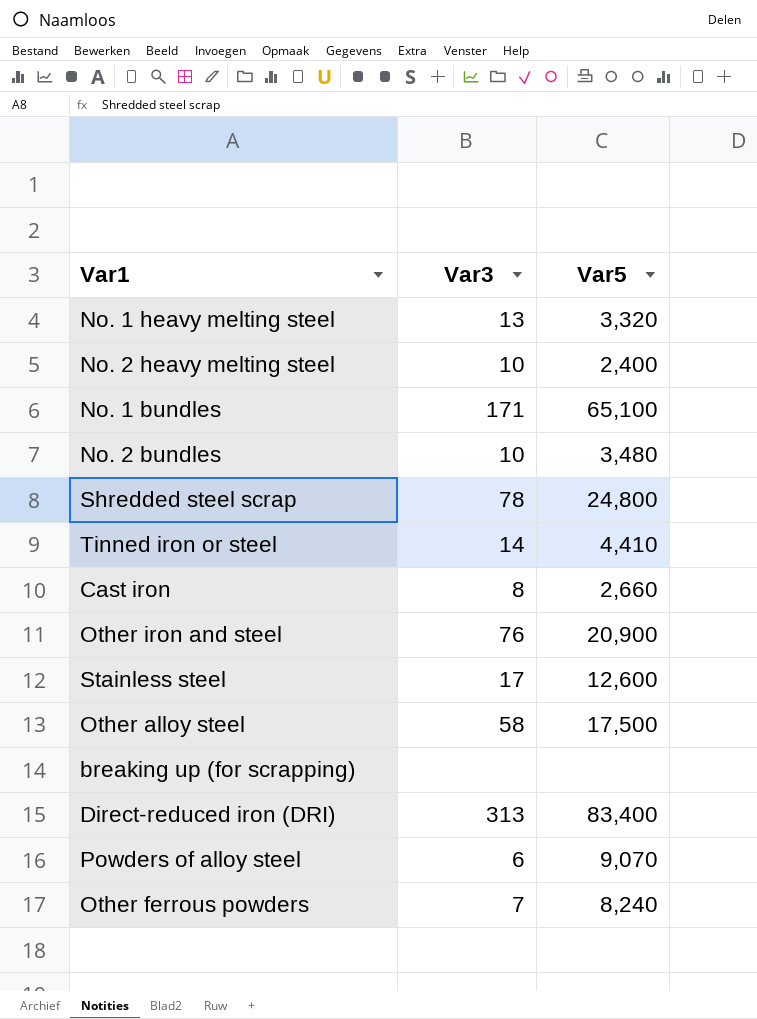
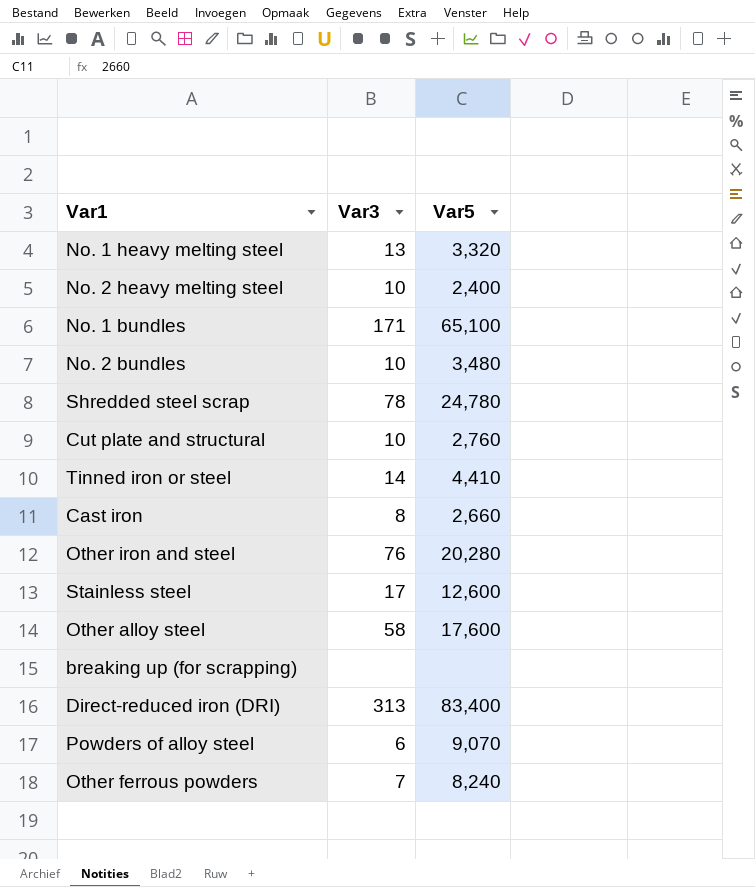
Shredded steel scrap | Var5: 24,800 -> 24,780
row Cut plate and structural: none -> 10 | 2,760
Other iron and steel | Var5: 20,900 -> 20,280
Other alloy steel | Var5: 17,500 -> 17,600

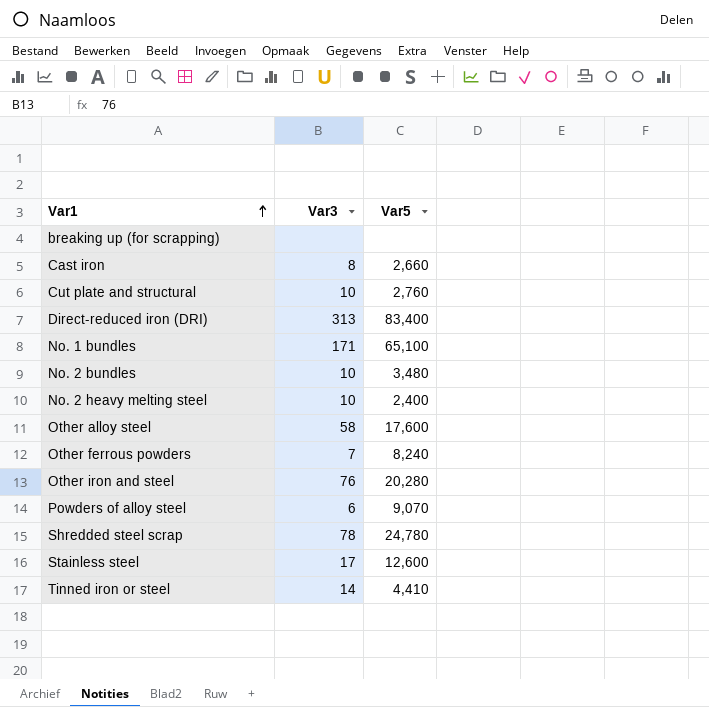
row order: none -> Var1 ascending
row No. 1 heavy melting steel: 13 | 3,320 -> none

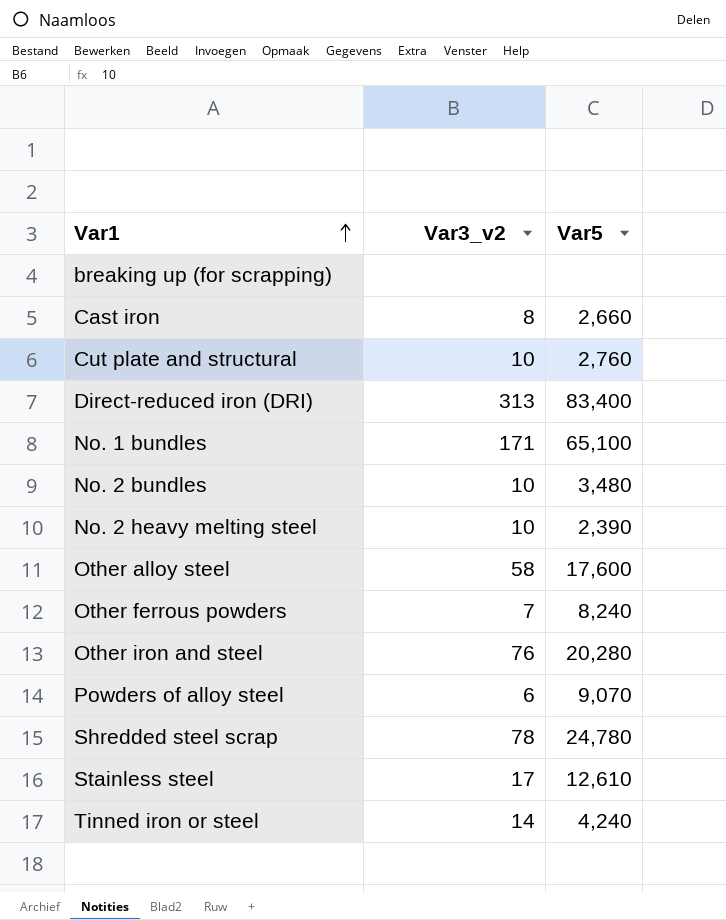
column name: Var3 -> Var3_v2
No. 2 heavy melting steel | Var5: 2,400 -> 2,390
Stainless steel | Var5: 12,600 -> 12,610
Tinned iron or steel | Var5: 4,410 -> 4,240

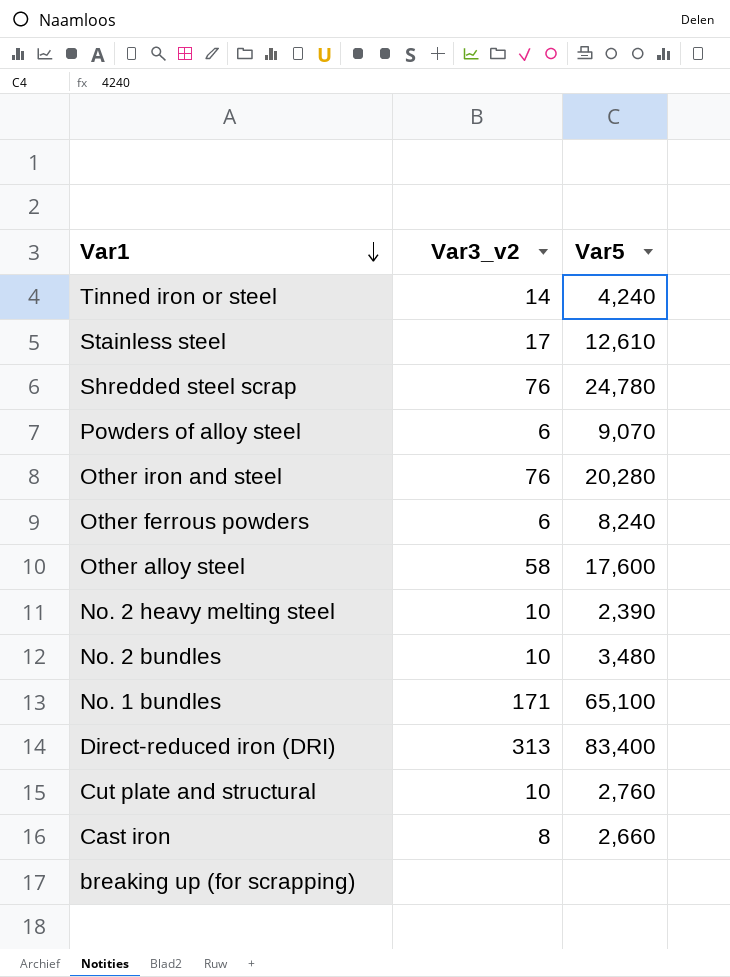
row order: Var1 ascending -> Var1 descending
Shredded steel scrap | Var3_v2: 78 -> 76
Other ferrous powders | Var3_v2: 7 -> 6

